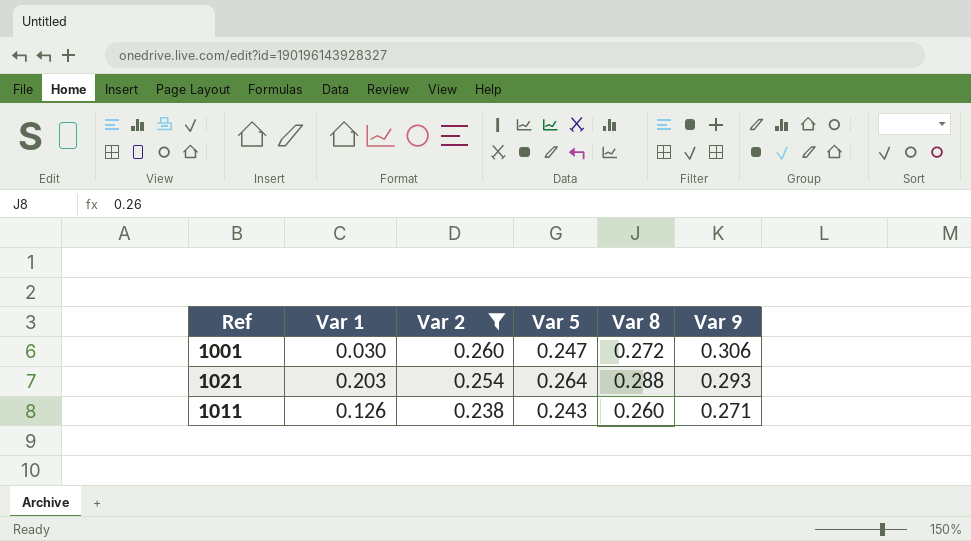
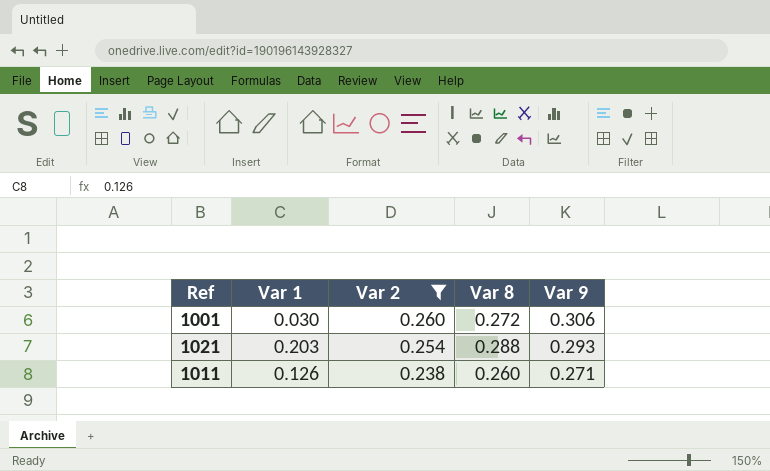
column Var 5 | position: 4 -> none

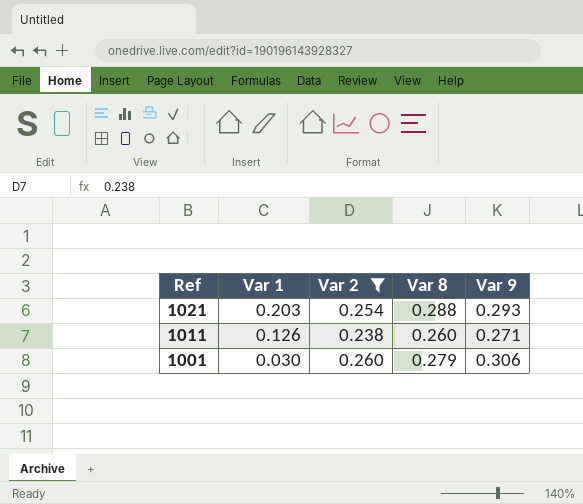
row order: Var 2 descending -> Ref descending
1001 | Var 8: 0.272 -> 0.279

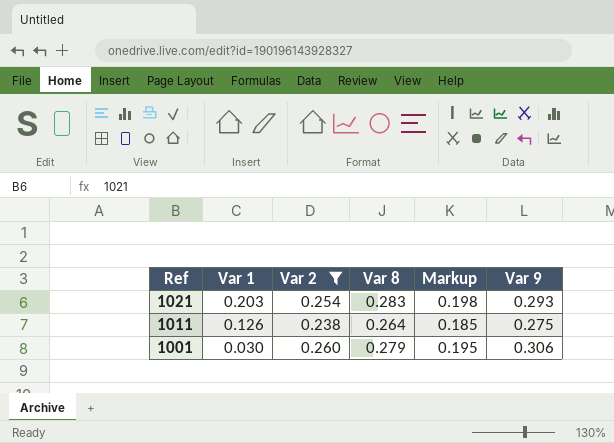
column Markup | formula: none -> [Var 8] * 0.7
1021 | Var 8: 0.288 -> 0.283
1011 | Var 8: 0.260 -> 0.264
1011 | Var 9: 0.271 -> 0.275

